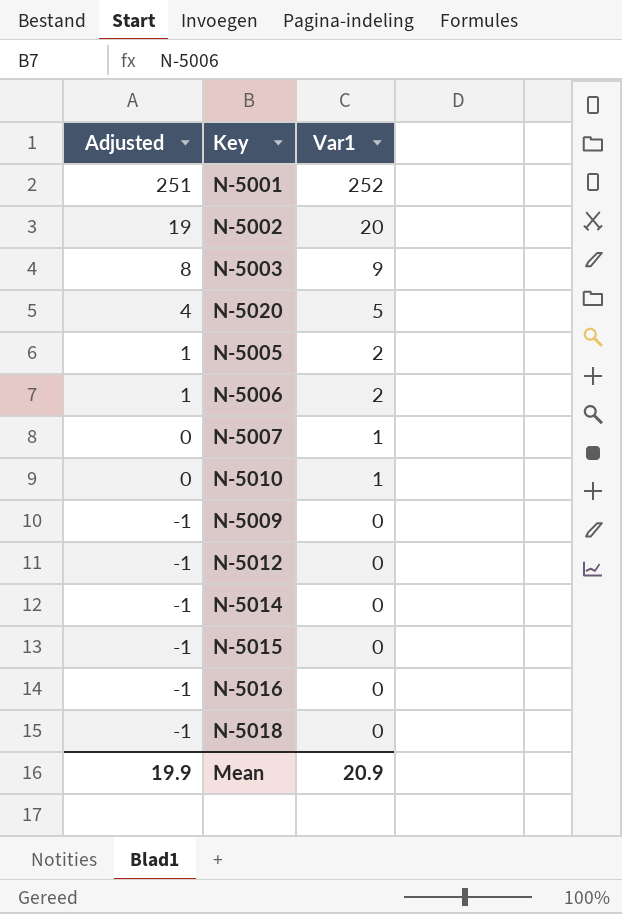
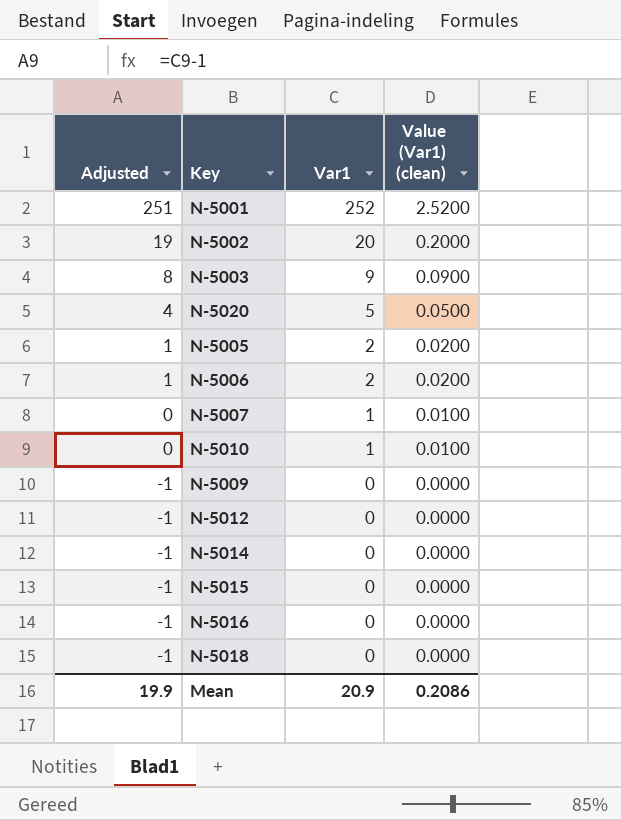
column Value (Var1) (clean) | formula: none -> [Var1] * 0.01

